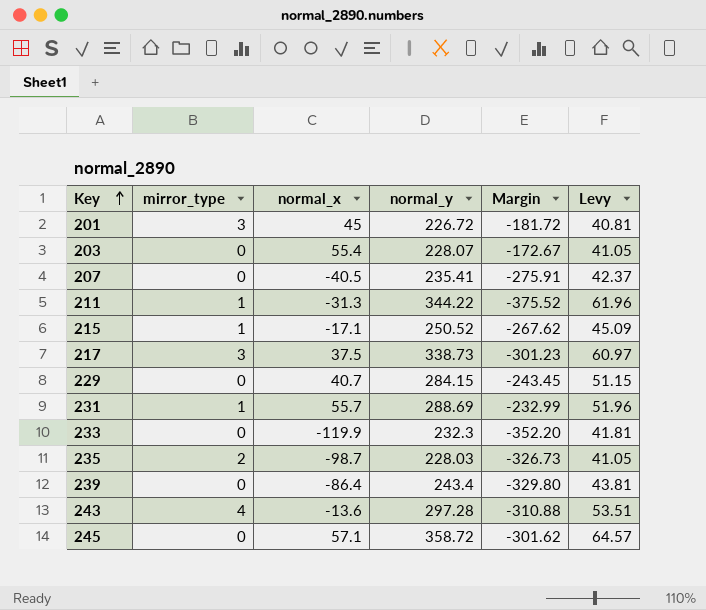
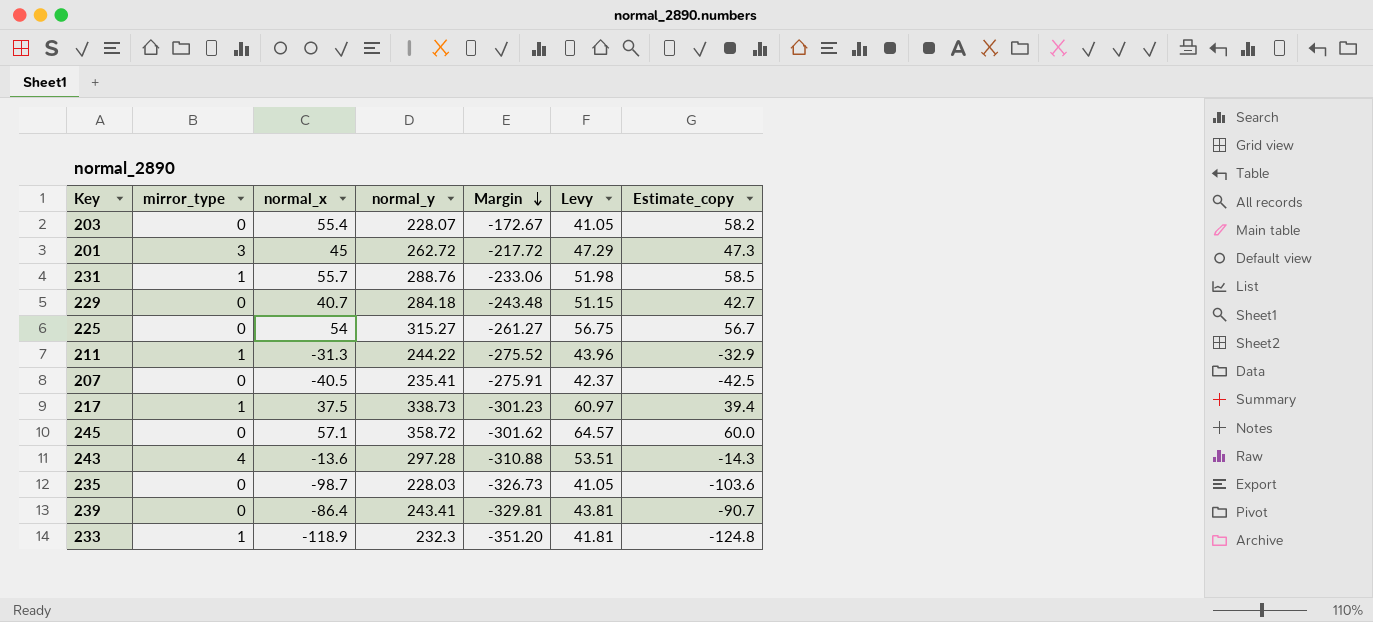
row order: Key ascending -> Margin descending
column Estimate_copy | formula: none -> [normal_x] * 1.05
row 215: 1 | -17.1 | 250.52 | -267.62 | 45.09 -> none
201 | normal_y: 226.72 -> 262.72
201 | Margin: -181.72 -> -217.72
201 | Levy: 40.81 -> 47.29
231 | normal_y: 288.69 -> 288.76
231 | Margin: -232.99 -> -233.06
231 | Levy: 51.96 -> 51.98
229 | normal_y: 284.15 -> 284.18
229 | Margin: -243.45 -> -243.48
row 225: none -> 0 | 54 | 315.27 | -261.27 | 56.75 | 56.7
211 | normal_y: 344.22 -> 244.22
211 | Margin: -375.52 -> -275.52
211 | Levy: 61.96 -> 43.96
217 | mirror_type: 3 -> 1
235 | mirror_type: 2 -> 0
239 | normal_y: 243.4 -> 243.41
239 | Margin: -329.80 -> -329.81
233 | mirror_type: 0 -> 1
233 | normal_x: -119.9 -> -118.9
233 | Margin: -352.20 -> -351.20

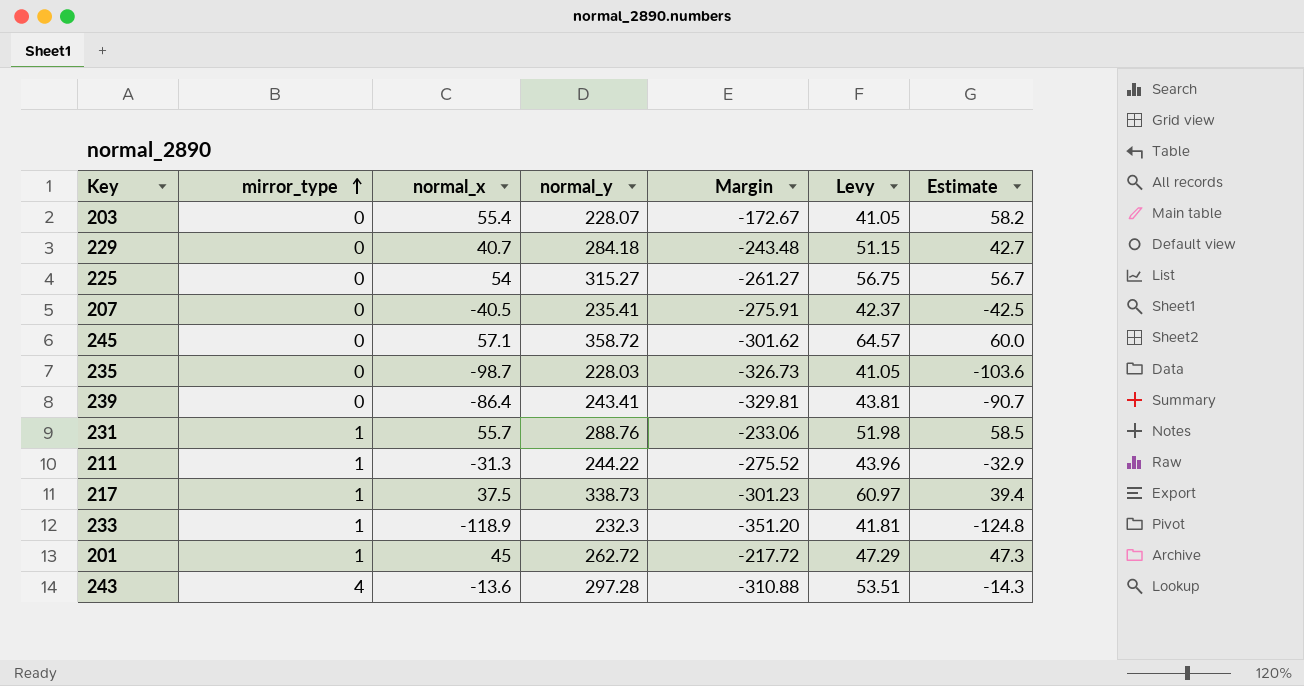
row order: Margin descending -> mirror_type ascending
column name: Estimate_copy -> Estimate
201 | mirror_type: 3 -> 1

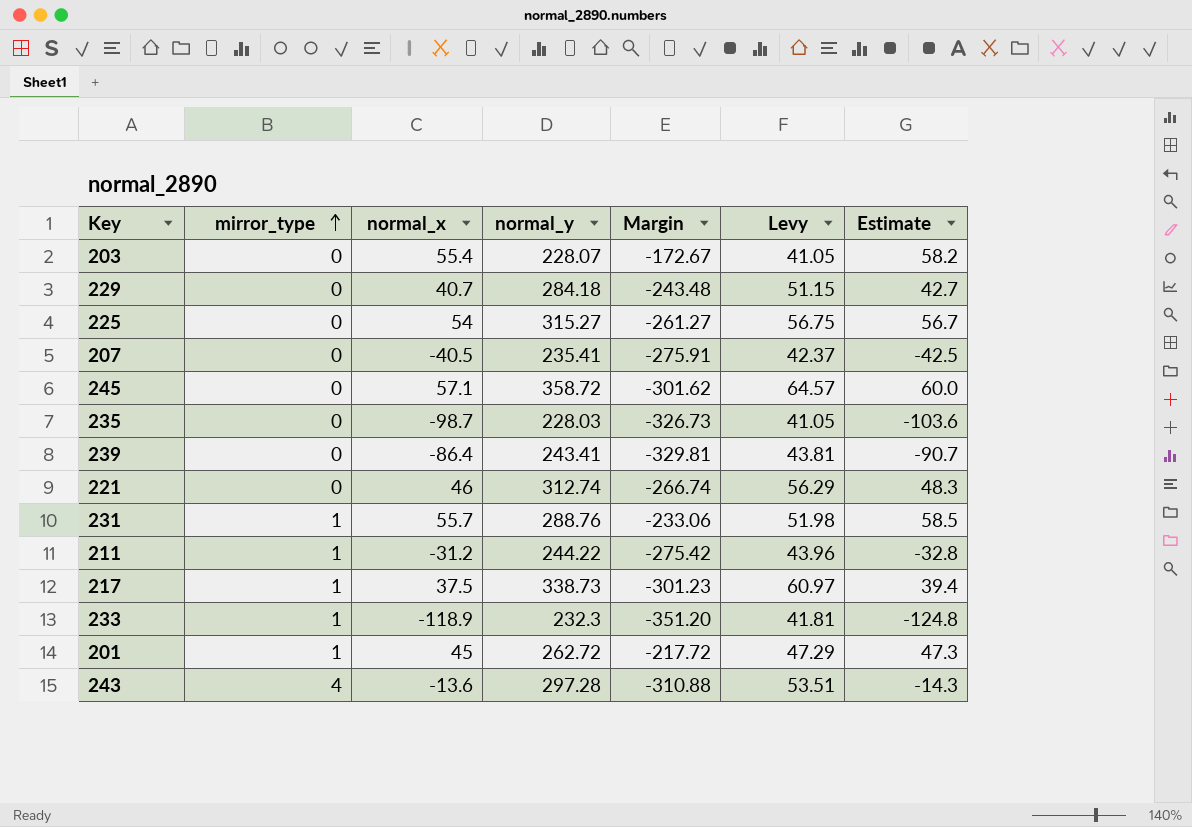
row 221: none -> 0 | 46 | 312.74 | -266.74 | 56.29 | 48.3
211 | normal_x: -31.3 -> -31.2
211 | Margin: -275.52 -> -275.42
211 | Estimate: -32.9 -> -32.8

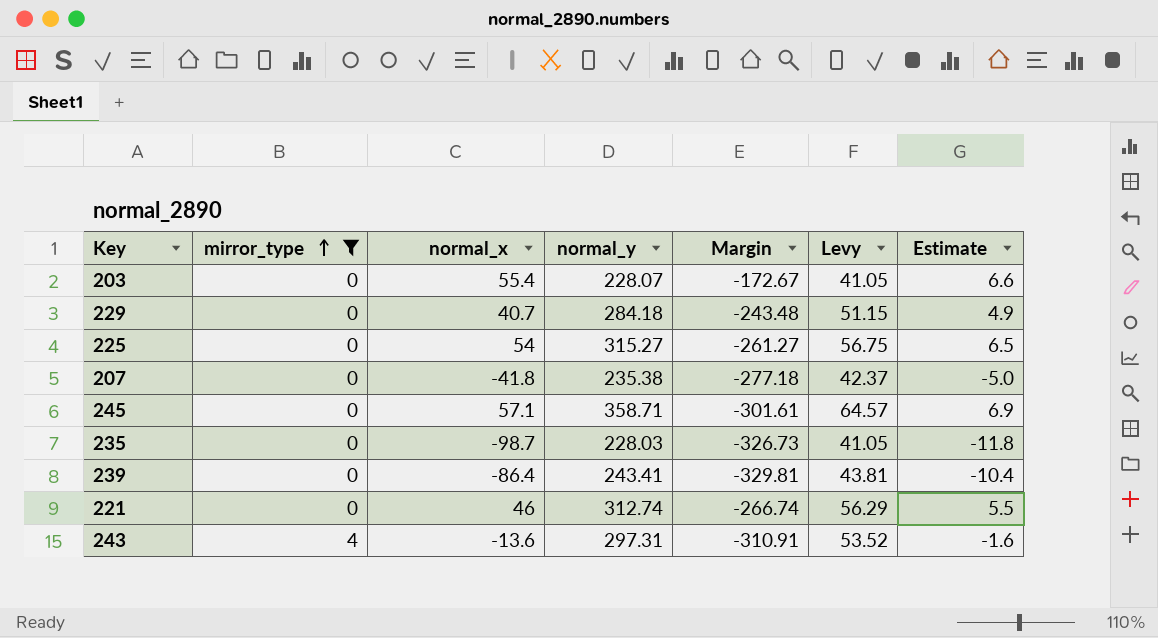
filter: none -> mirror_type != 1
column Estimate | formula: [normal_x] * 1.05 -> [normal_x] * 0.12
207 | normal_x: -40.5 -> -41.8
207 | normal_y: 235.41 -> 235.38
207 | Margin: -275.91 -> -277.18
245 | normal_y: 358.72 -> 358.71
245 | Margin: -301.62 -> -301.61
243 | normal_y: 297.28 -> 297.31
243 | Margin: -310.88 -> -310.91
243 | Levy: 53.51 -> 53.52

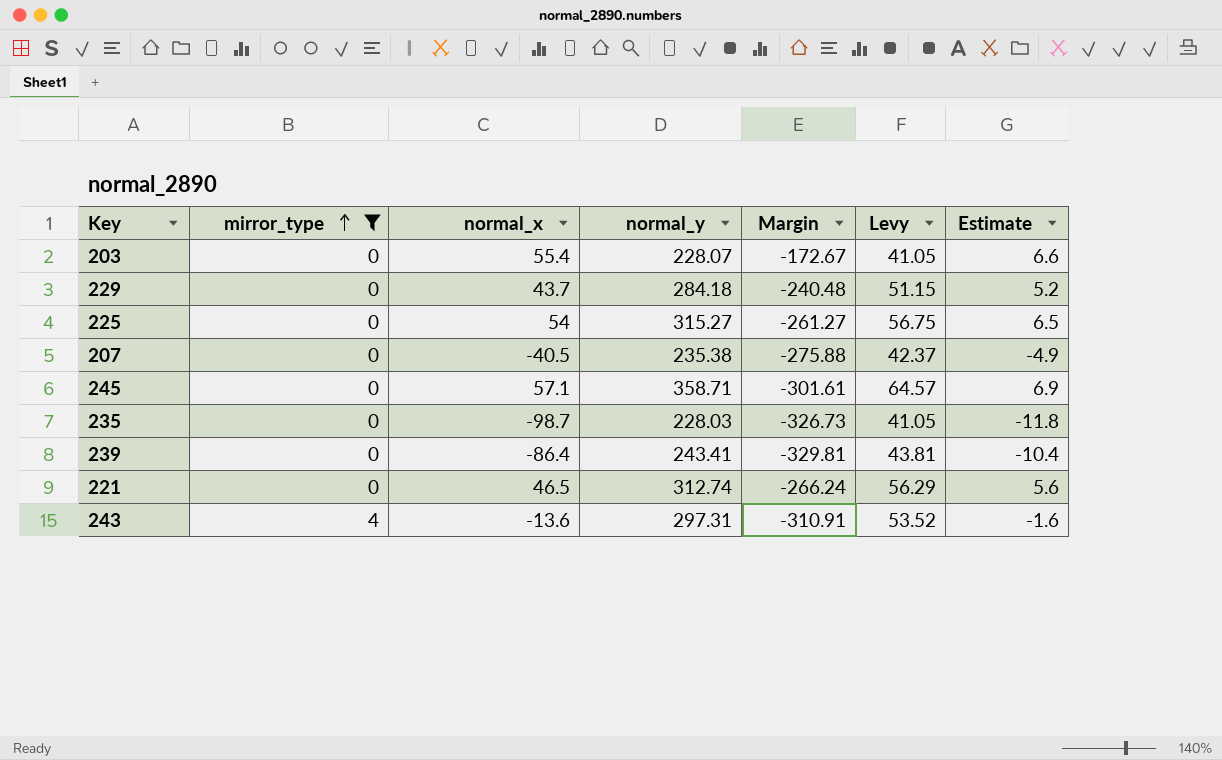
229 | normal_x: 40.7 -> 43.7
229 | Margin: -243.48 -> -240.48
229 | Estimate: 4.9 -> 5.2
207 | normal_x: -41.8 -> -40.5
207 | Margin: -277.18 -> -275.88
207 | Estimate: -5.0 -> -4.9
221 | normal_x: 46 -> 46.5
221 | Margin: -266.74 -> -266.24
221 | Estimate: 5.5 -> 5.6

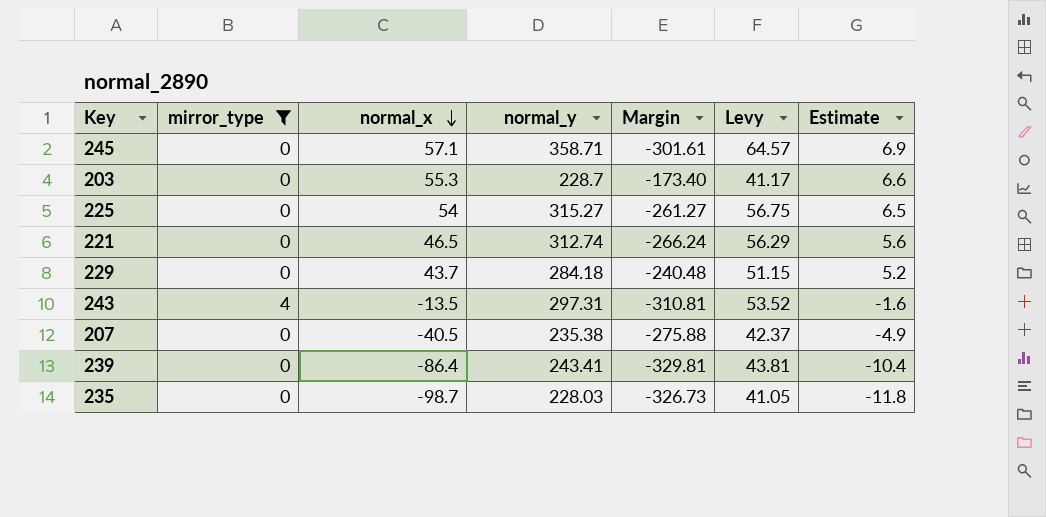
row order: mirror_type ascending -> normal_x descending
203 | normal_x: 55.4 -> 55.3
203 | normal_y: 228.07 -> 228.7
203 | Margin: -172.67 -> -173.40
203 | Levy: 41.05 -> 41.17
243 | normal_x: -13.6 -> -13.5
243 | Margin: -310.91 -> -310.81

